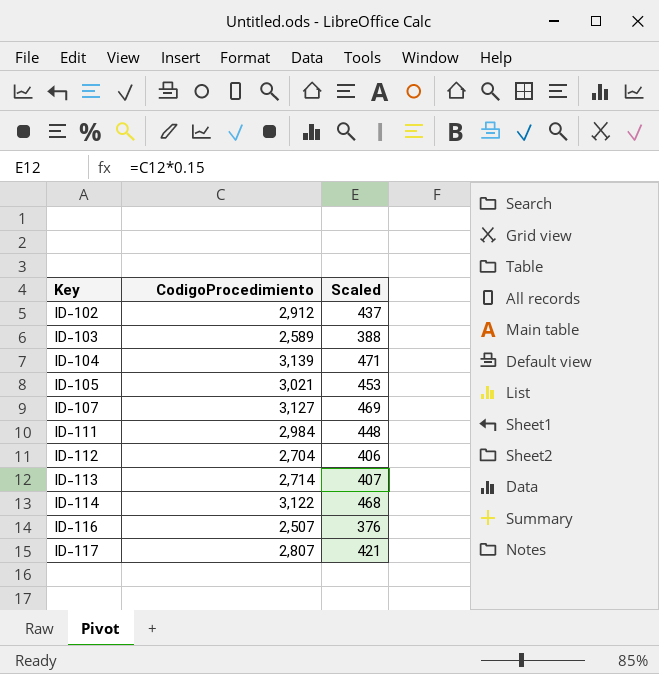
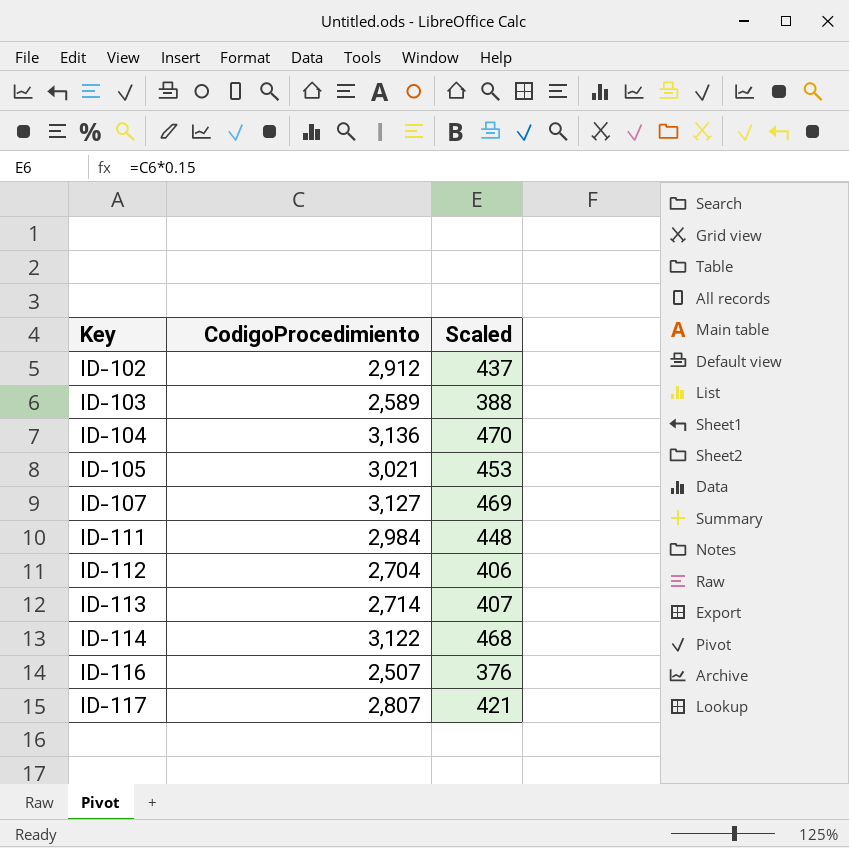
ID-104 | CodigoProcedimiento: 3,139 -> 3,136
ID-104 | Scaled: 471 -> 470

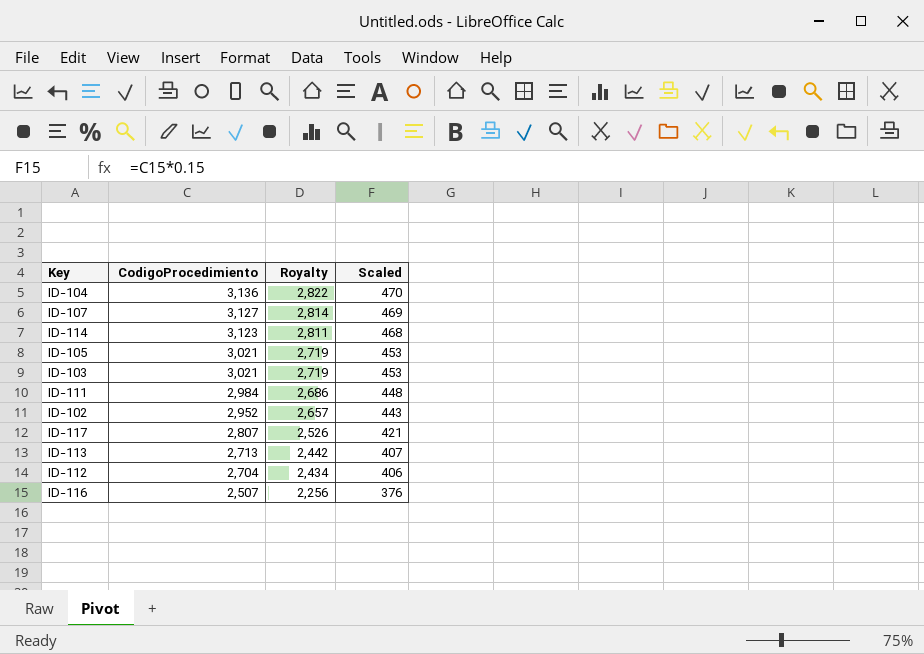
row order: Key ascending -> CodigoProcedimiento descending
column Royalty | formula: none -> [CodigoProcedimiento] * 0.9
ID-114 | CodigoProcedimiento: 3,122 -> 3,123
ID-103 | CodigoProcedimiento: 2,589 -> 3,021
ID-103 | Scaled: 388 -> 453
ID-102 | CodigoProcedimiento: 2,912 -> 2,952
ID-102 | Scaled: 437 -> 443
ID-113 | CodigoProcedimiento: 2,714 -> 2,713

